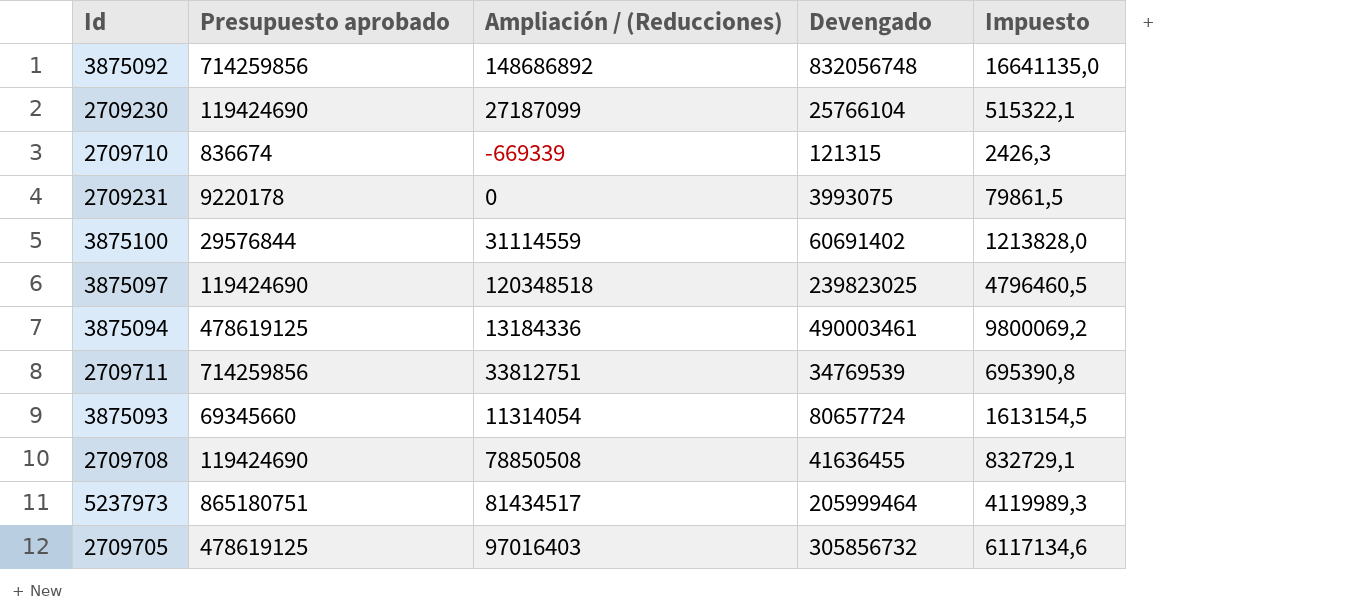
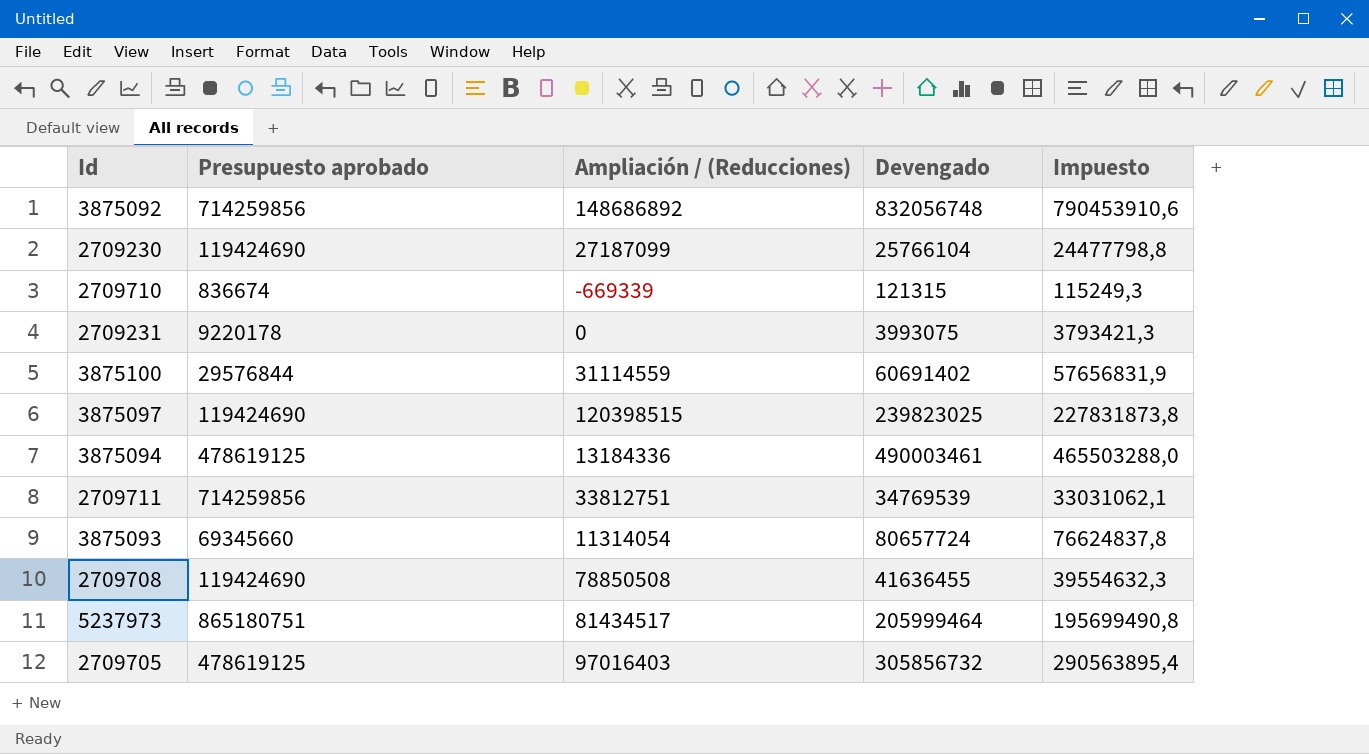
column Impuesto | formula: [Devengado] * 0,02 -> [Devengado] * 0,95
3875097 | Ampliación / (Reducciones): 120348518 -> 120398515

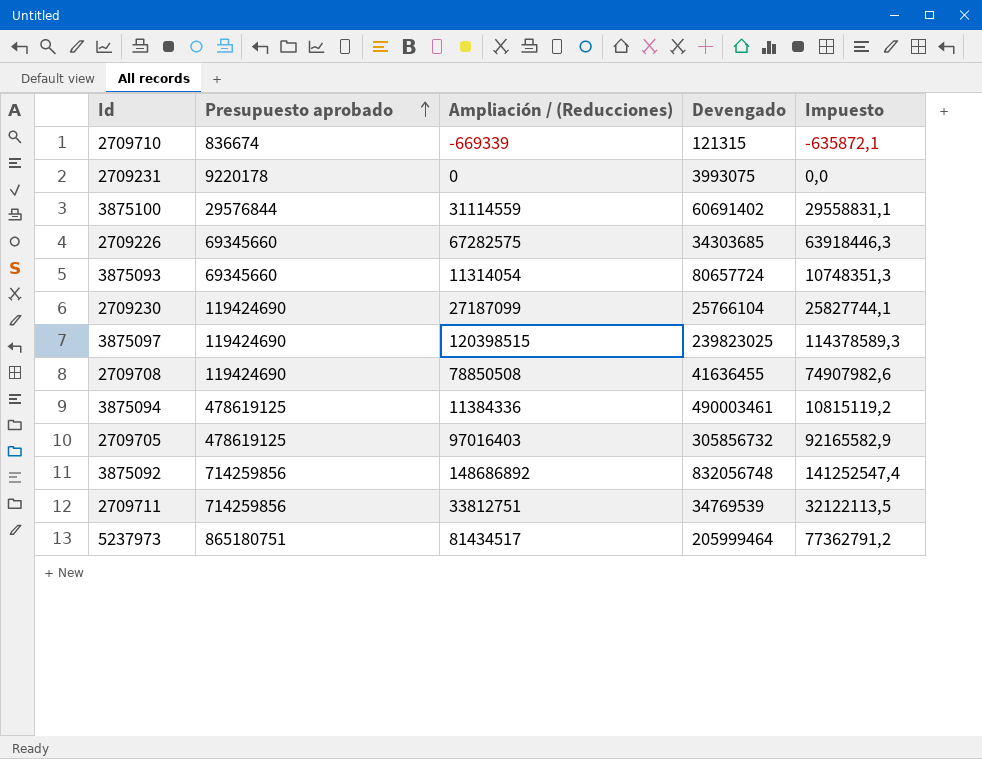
row order: none -> Presupuesto aprobado ascending
column Impuesto | formula: [Devengado] * 0,95 -> [Ampliación / (Reducciones)] * 0,95
row 2709226: none -> 69345660 | 67282575 | 34303685 | 63918446,3
3875094 | Ampliación / (Reducciones): 13184336 -> 11384336

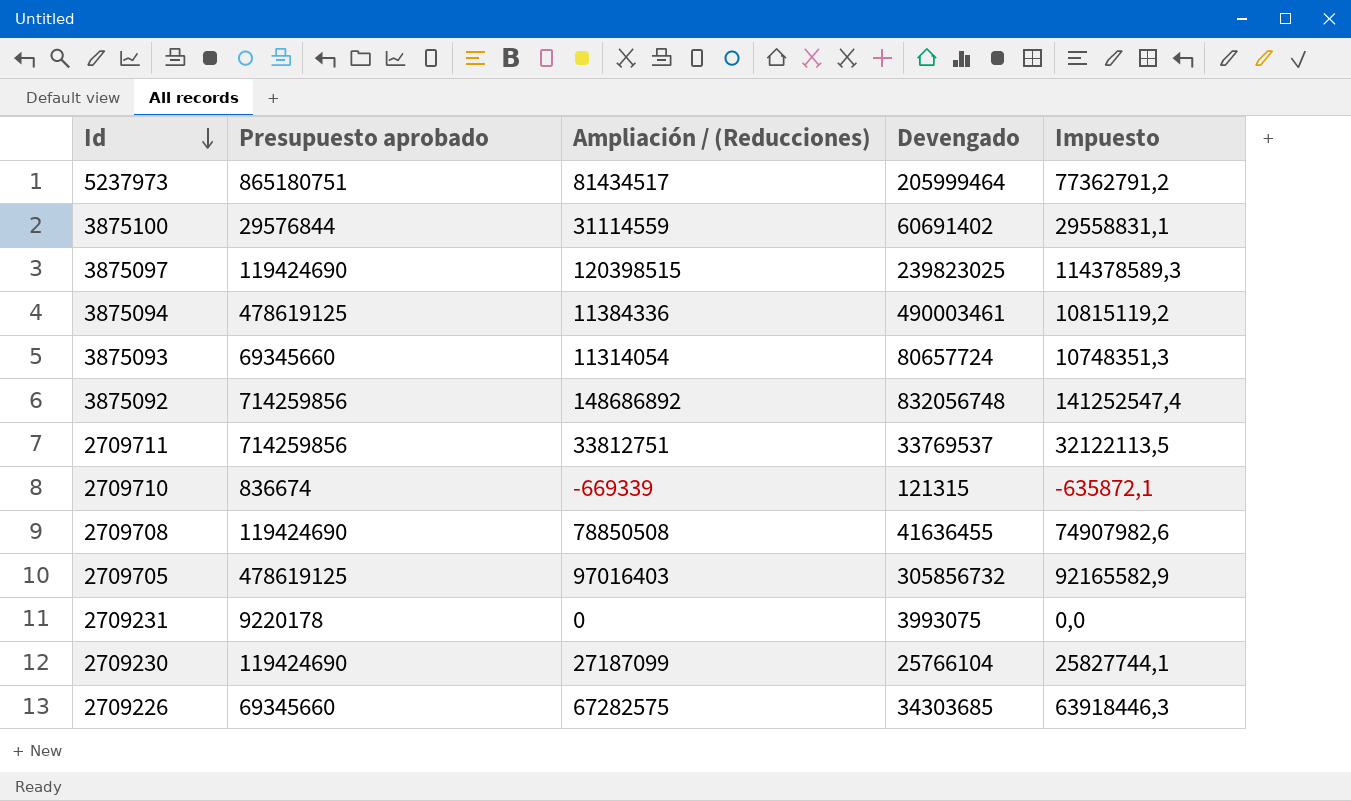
row order: Presupuesto aprobado ascending -> Id descending
2709711 | Devengado: 34769539 -> 33769537

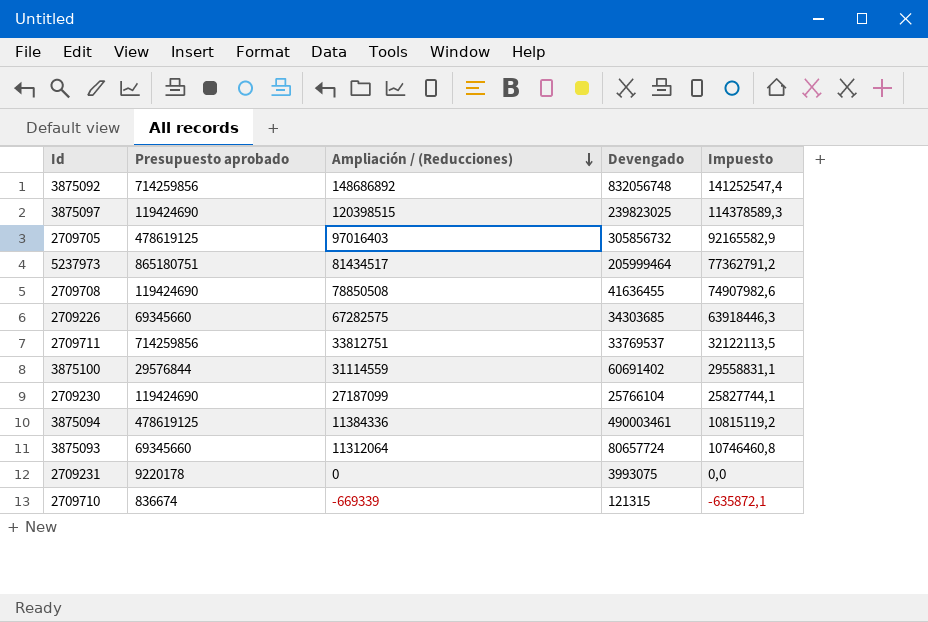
row order: Id descending -> Ampliación / (Reducciones) descending
3875093 | Ampliación / (Reducciones): 11314054 -> 11312064
3875093 | Impuesto: 10748351,3 -> 10746460,8

